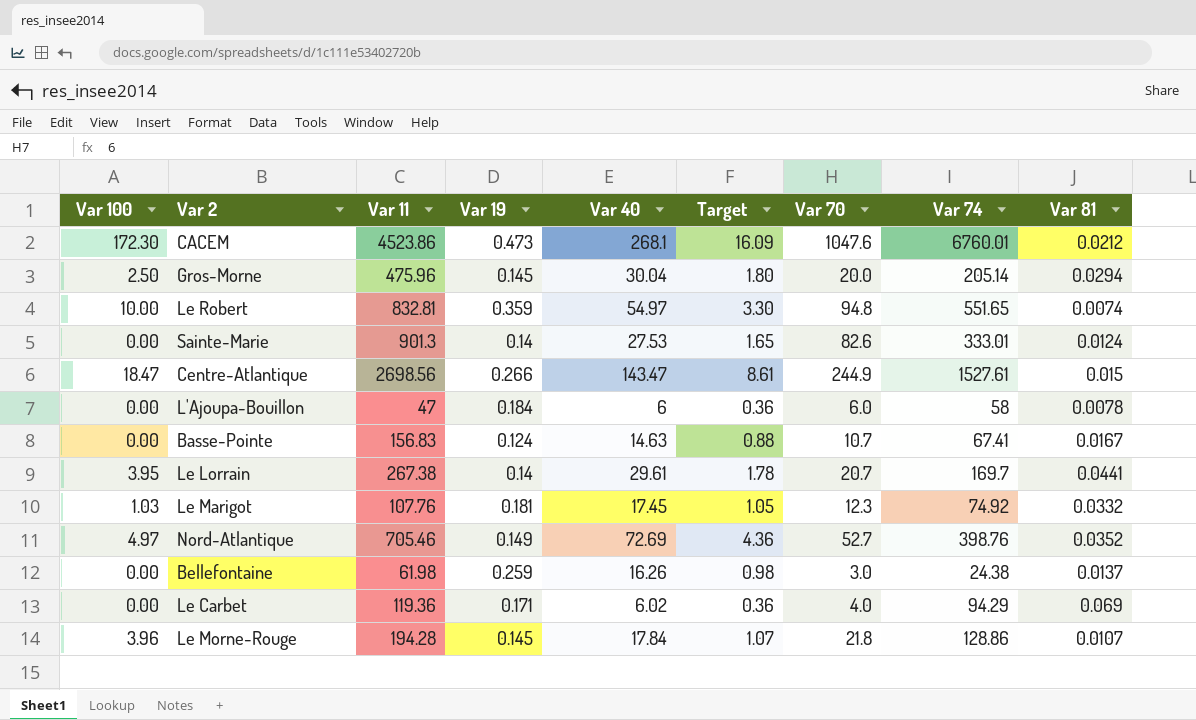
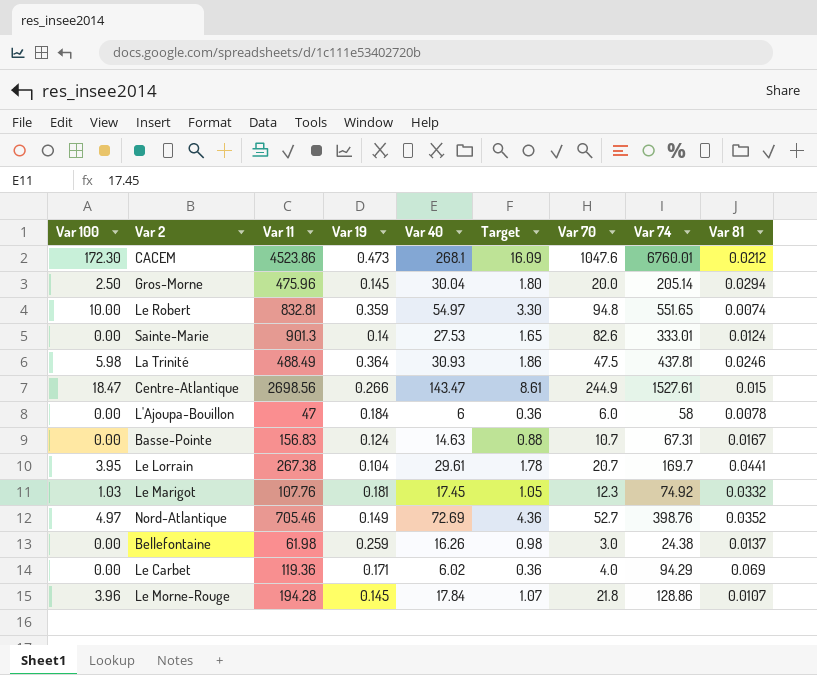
row La Trinité: none -> 5.98 | 488.49 | 0.364 | 30.93 | 1.86 | 47.5 | 437.81 | 0.0246
Basse-Pointe | Var 74: 67.41 -> 67.31
Le Lorrain | Var 19: 0.14 -> 0.104

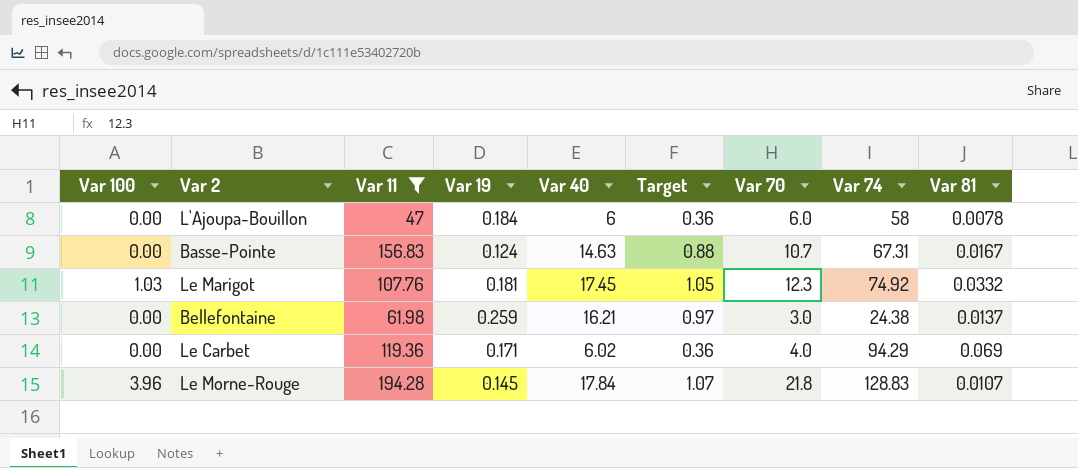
filter: none -> Var 11 <= 194.28
Bellefontaine | Var 40: 16.26 -> 16.21
Bellefontaine | Target: 0.98 -> 0.97
Le Morne-Rouge | Var 74: 128.86 -> 128.83

